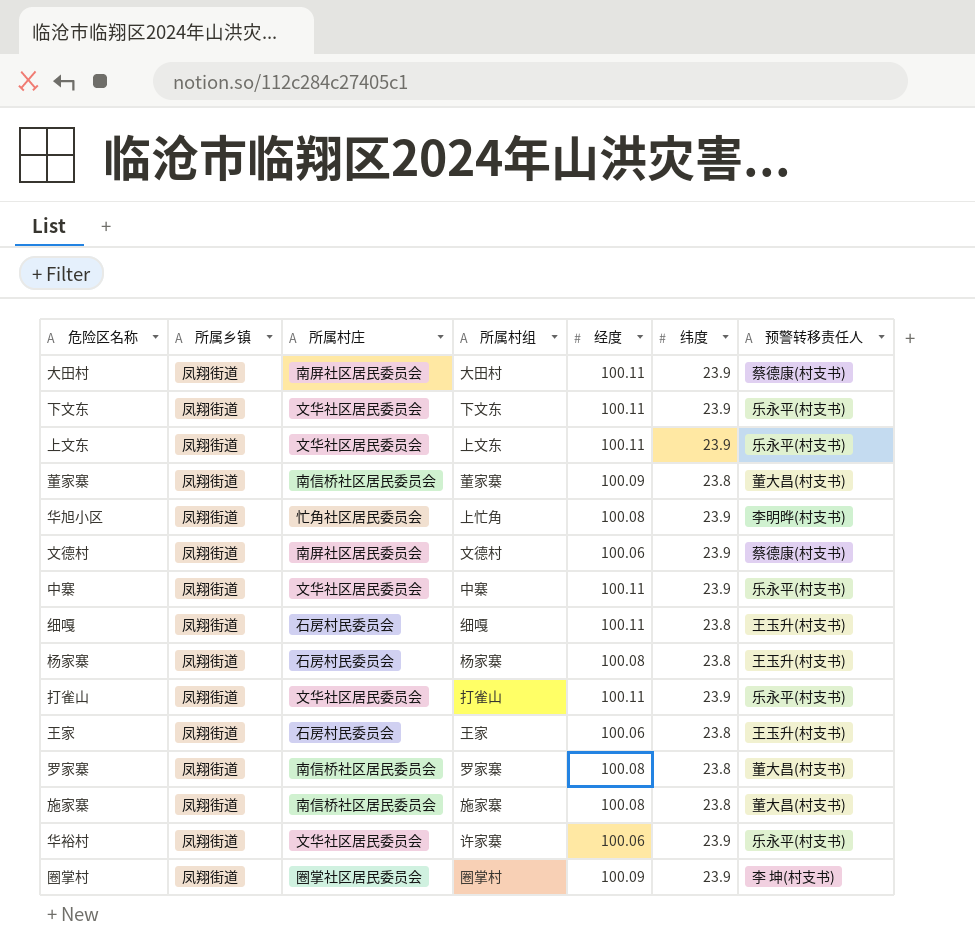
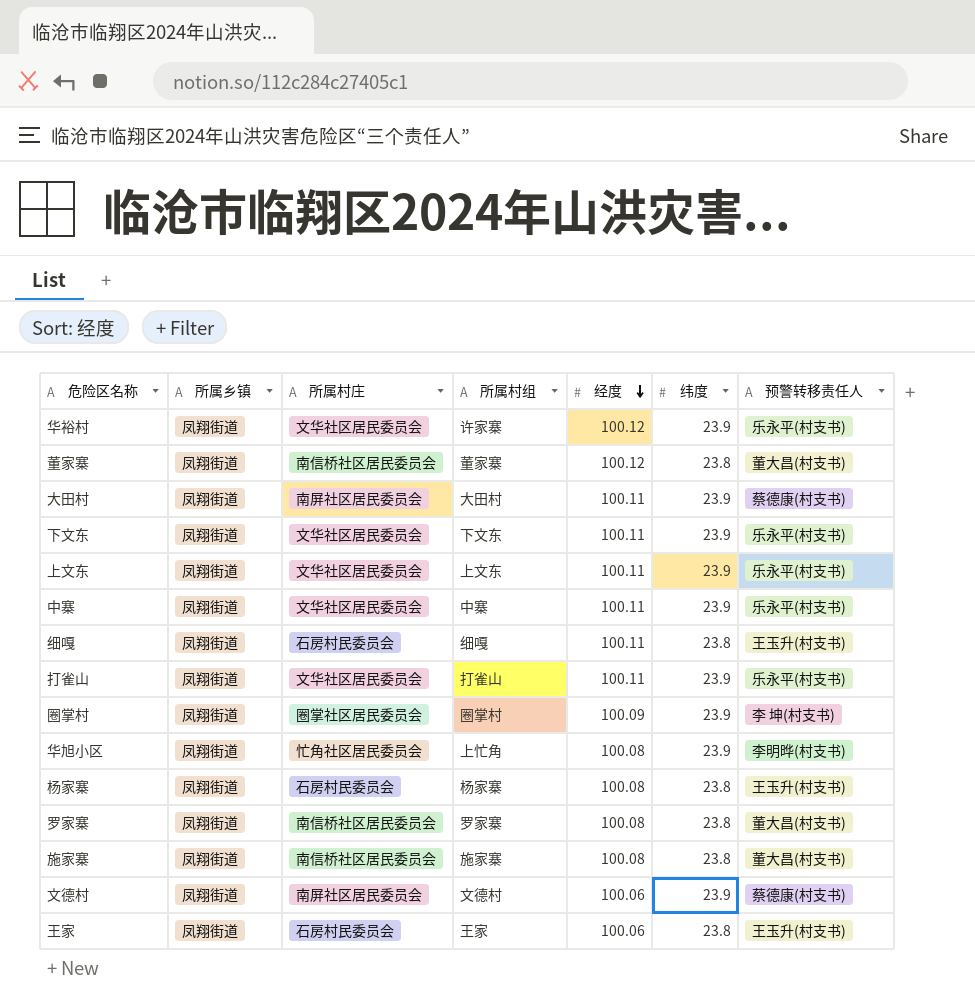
row order: none -> 经度 descending
华裕村 | 经度: 100.06 -> 100.12
董家寨 | 经度: 100.09 -> 100.12

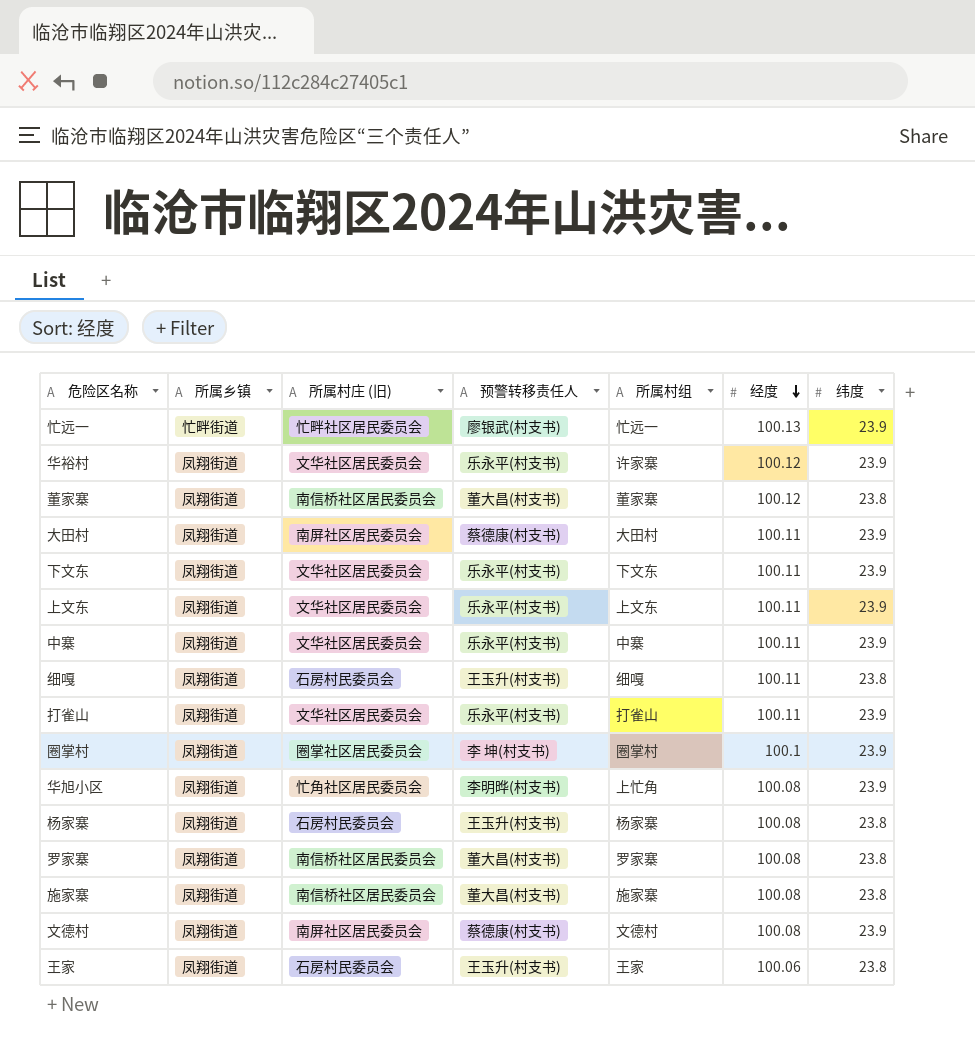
column name: 所属村庄 -> 所属村庄 (旧)
column 预警转移责任人 | position: 7 -> 4
row 忙远一: none -> 忙畔街道 | 忙畔社区居民委员会 | 廖银武(村支书) | 忙远一 | 100.13 | 23.9
圈掌村 | 经度: 100.09 -> 100.1
文德村 | 经度: 100.06 -> 100.08

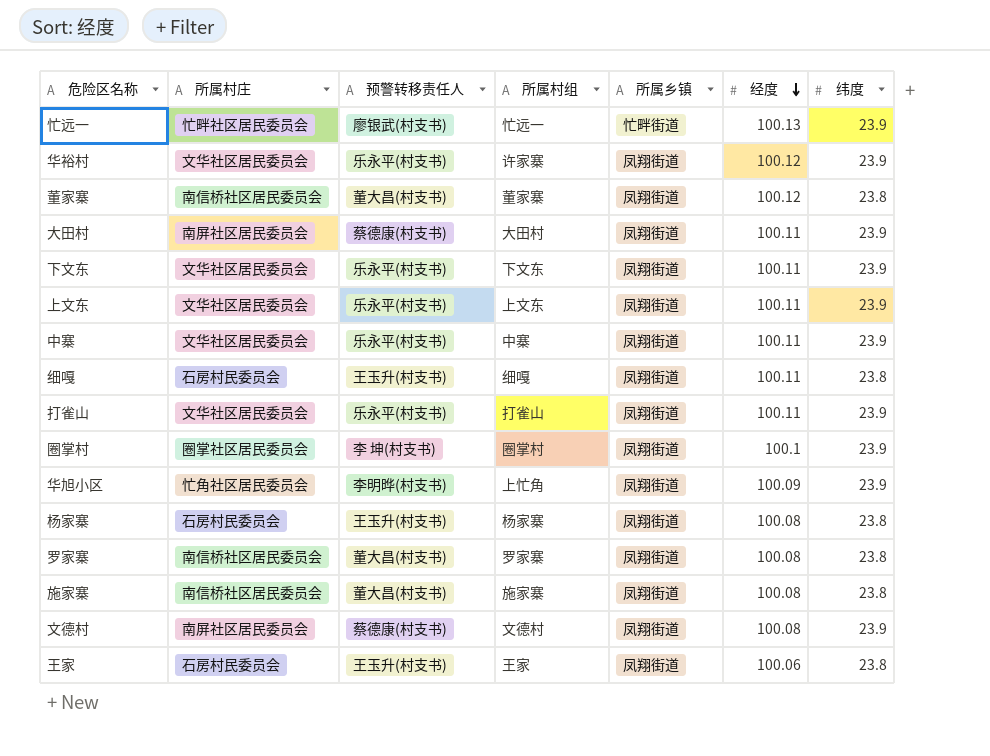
column name: 所属村庄 (旧) -> 所属村庄
column 所属乡镇 | position: 2 -> 5
华旭小区 | 经度: 100.08 -> 100.09

